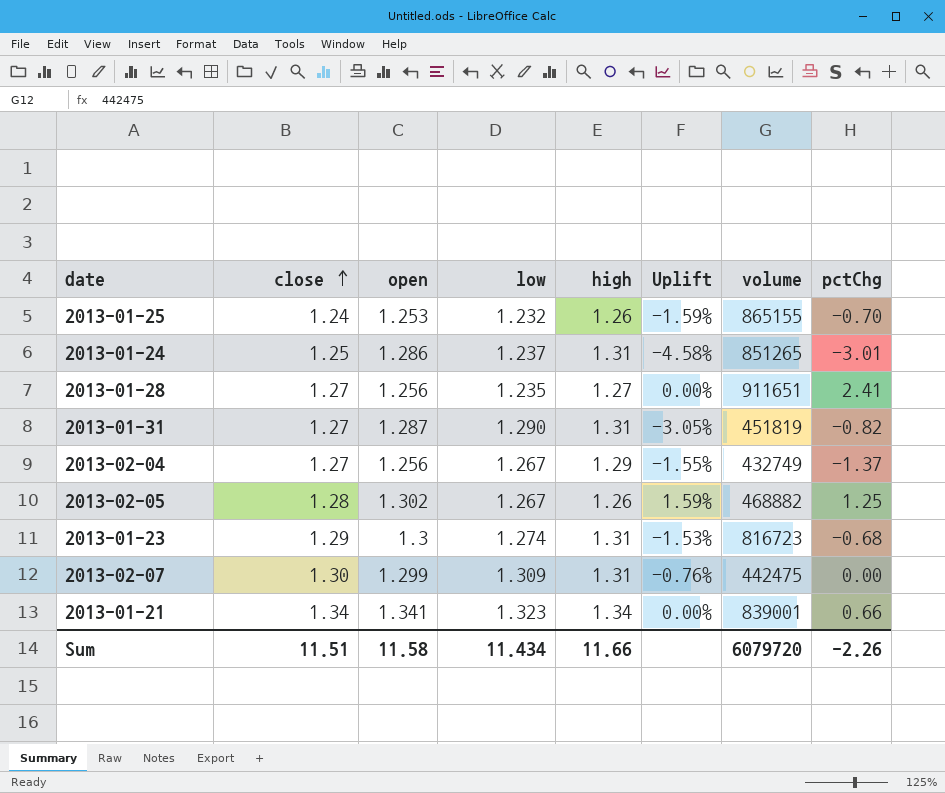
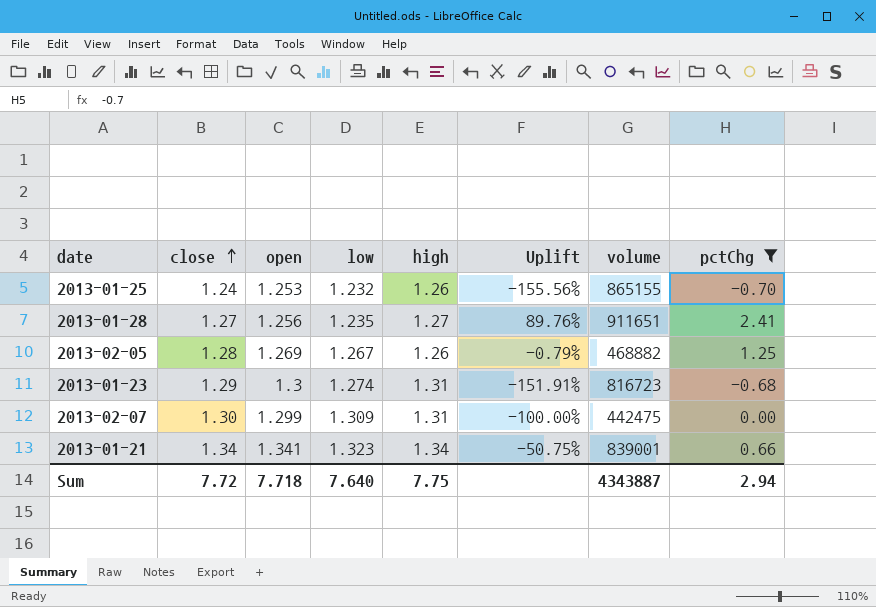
filter: none -> pctChg >= -0.70
column Uplift | formula: ([close] - [high]) / [high] -> ([pctChg] - [high]) / [high]
2013-02-05 | open: 1.302 -> 1.269
Sum | close: 11.51 -> 7.72
Sum | open: 11.58 -> 7.718
Sum | low: 11.434 -> 7.640
Sum | high: 11.66 -> 7.75
Sum | volume: 6079720 -> 4343887
Sum | pctChg: -2.26 -> 2.94

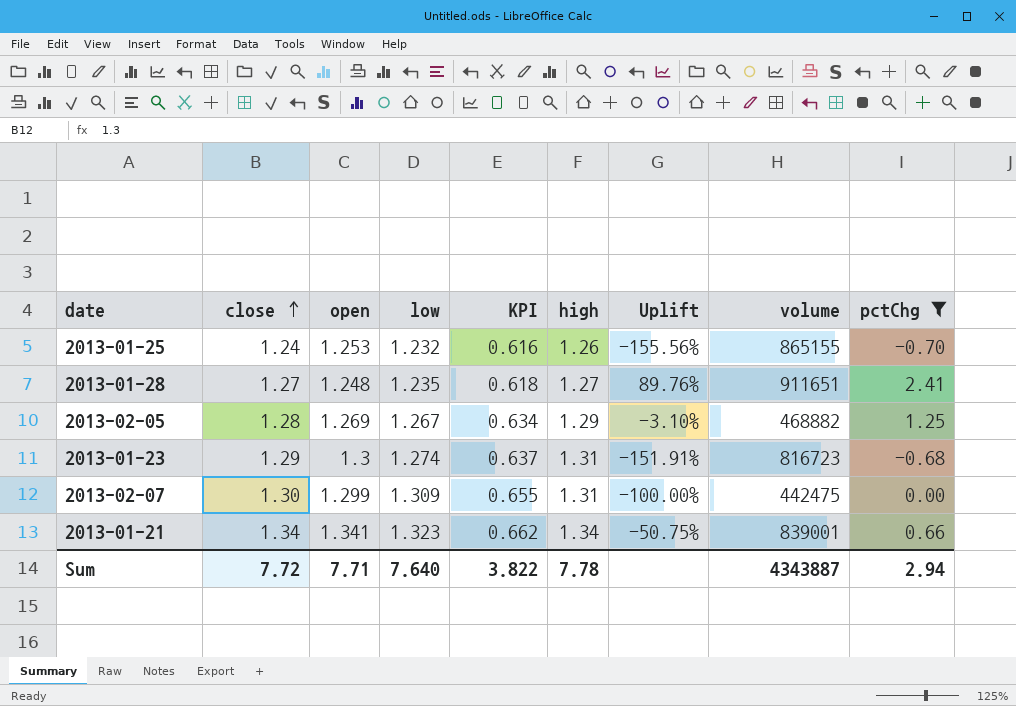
column KPI | formula: none -> [low] * 0.5
2013-01-28 | open: 1.256 -> 1.248
2013-02-05 | high: 1.26 -> 1.29
2013-02-05 | Uplift: -0.79% -> -3.10%
Sum | open: 7.718 -> 7.71
Sum | high: 7.75 -> 7.78

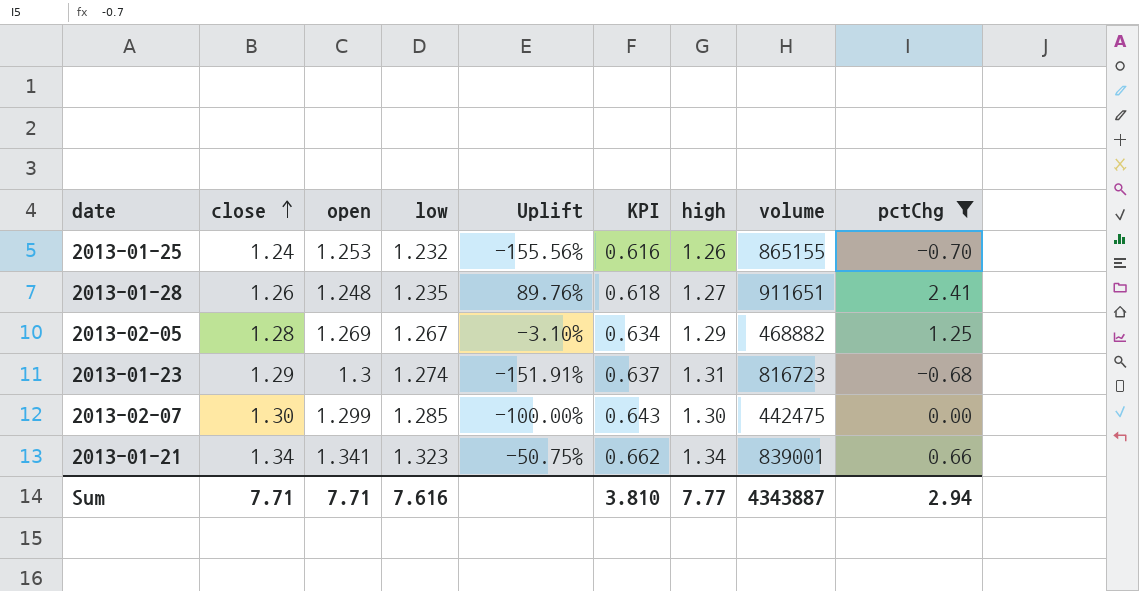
column Uplift | position: 7 -> 5
2013-01-28 | close: 1.27 -> 1.26
2013-02-07 | low: 1.309 -> 1.285
2013-02-07 | KPI: 0.655 -> 0.643
2013-02-07 | high: 1.31 -> 1.30
Sum | close: 7.72 -> 7.71
Sum | low: 7.640 -> 7.616
Sum | KPI: 3.822 -> 3.810
Sum | high: 7.78 -> 7.77

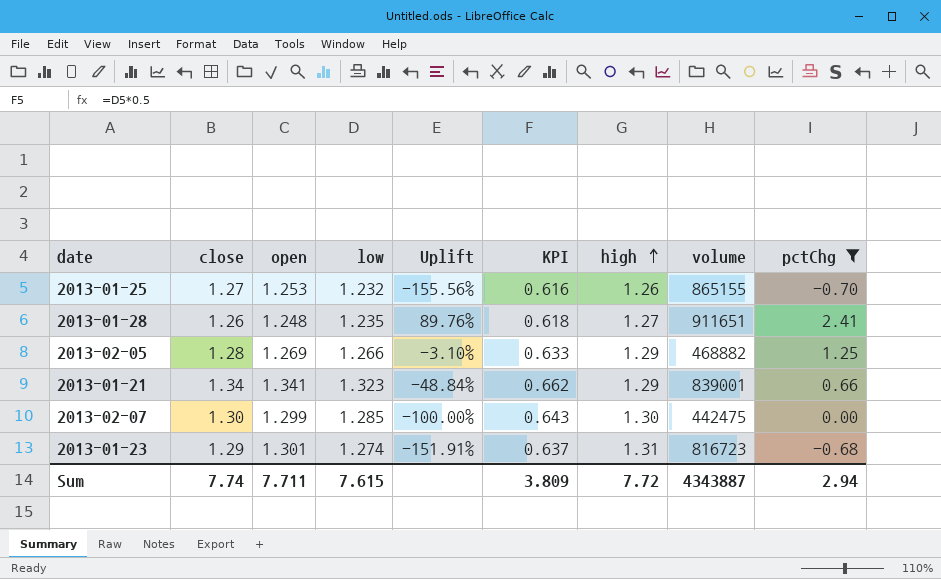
row order: close ascending -> high ascending
2013-01-25 | close: 1.24 -> 1.27
2013-02-05 | low: 1.267 -> 1.266
2013-02-05 | KPI: 0.634 -> 0.633
2013-01-21 | Uplift: -50.75% -> -48.84%
2013-01-21 | high: 1.34 -> 1.29
2013-01-23 | open: 1.3 -> 1.301
Sum | close: 7.71 -> 7.74
Sum | open: 7.71 -> 7.711
Sum | low: 7.616 -> 7.615
Sum | KPI: 3.810 -> 3.809
Sum | high: 7.77 -> 7.72

